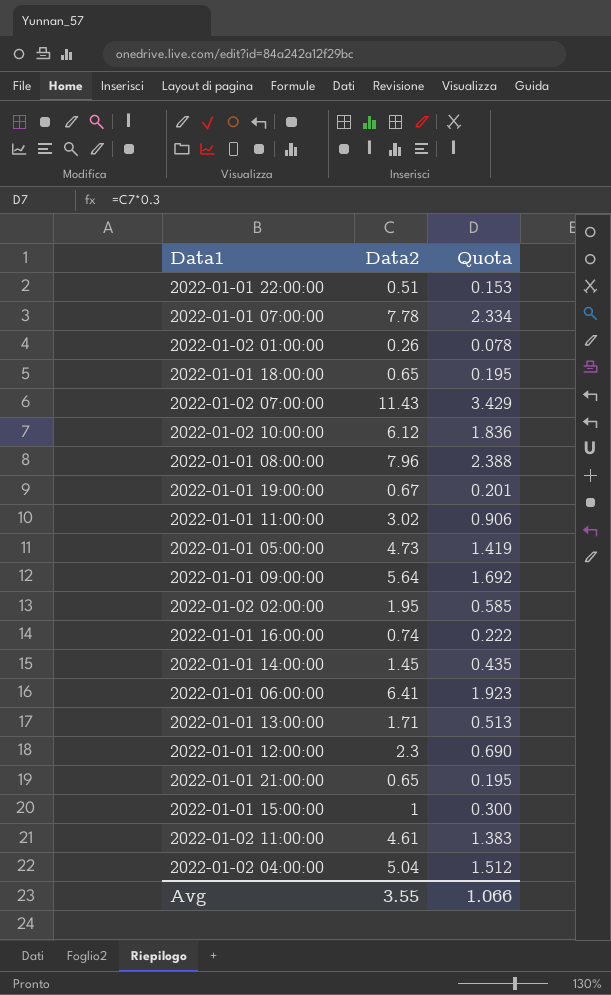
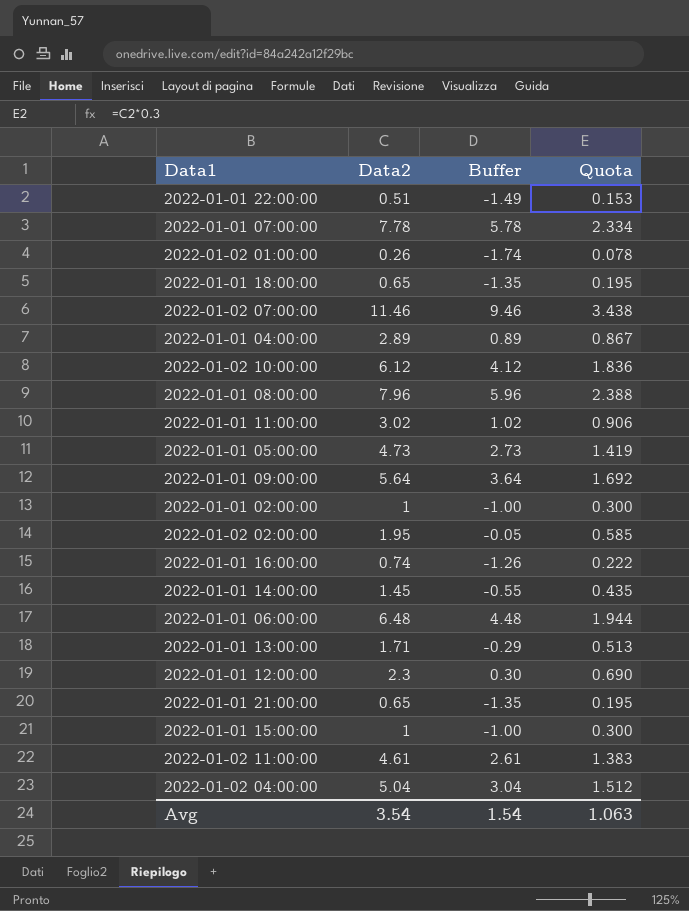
column Buffer | formula: none -> [Data2] - 2
row 2022-01-01 19:00:00: 0.67 | 0.201 -> none
2022-01-02 07:00:00 | Data2: 11.43 -> 11.46
2022-01-02 07:00:00 | Quota: 3.429 -> 3.438
row 2022-01-01 04:00:00: none -> 2.89 | 0.89 | 0.867
row 2022-01-01 02:00:00: none -> 1 | -1.00 | 0.300
2022-01-01 06:00:00 | Data2: 6.41 -> 6.48
2022-01-01 06:00:00 | Quota: 1.923 -> 1.944
Avg | Data2: 3.55 -> 3.54
Avg | Quota: 1.066 -> 1.063

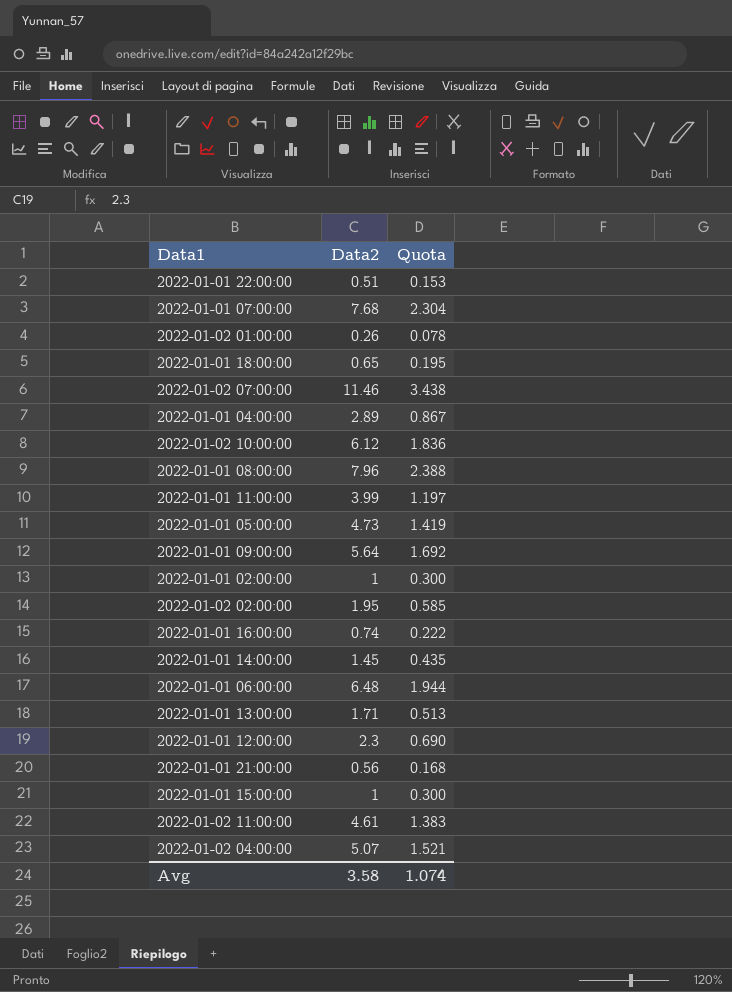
column Buffer | formula: [Data2] - 2 -> none
2022-01-01 07:00:00 | Data2: 7.78 -> 7.68
2022-01-01 07:00:00 | Quota: 2.334 -> 2.304
2022-01-01 11:00:00 | Data2: 3.02 -> 3.99
2022-01-01 11:00:00 | Quota: 0.906 -> 1.197
2022-01-01 21:00:00 | Data2: 0.65 -> 0.56
2022-01-01 21:00:00 | Quota: 0.195 -> 0.168
2022-01-02 04:00:00 | Data2: 5.04 -> 5.07
2022-01-02 04:00:00 | Quota: 1.512 -> 1.521
Avg | Data2: 3.54 -> 3.58
Avg | Quota: 1.063 -> 1.074

